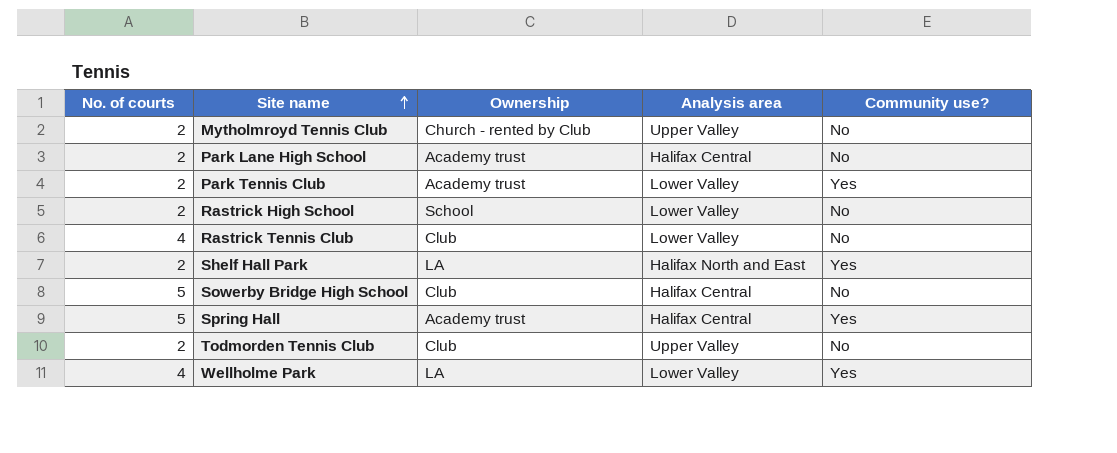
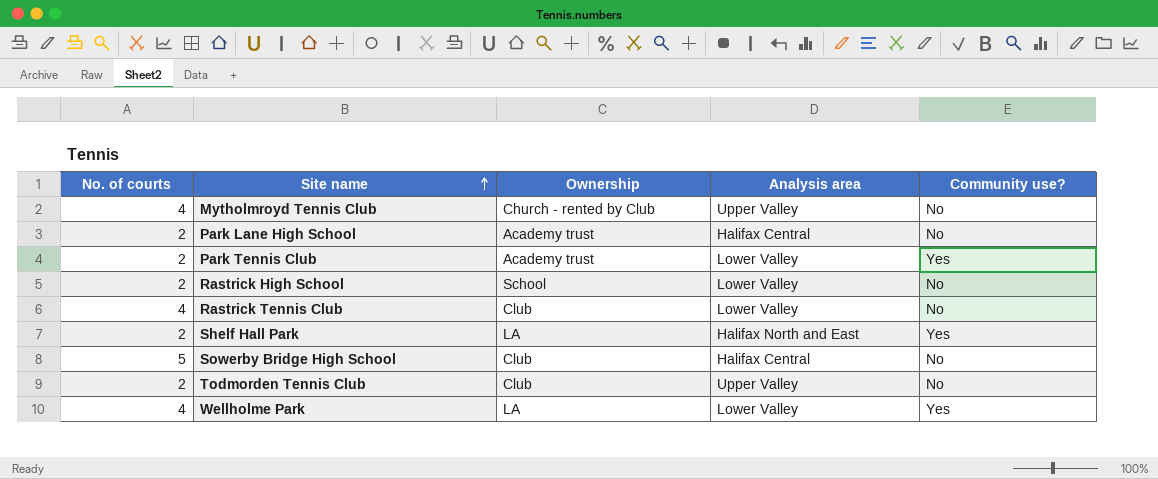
row Spring Hall: 5 | Academy trust | Halifax Central | Yes -> none
Mytholmroyd Tennis Club | No. of courts: 2 -> 4

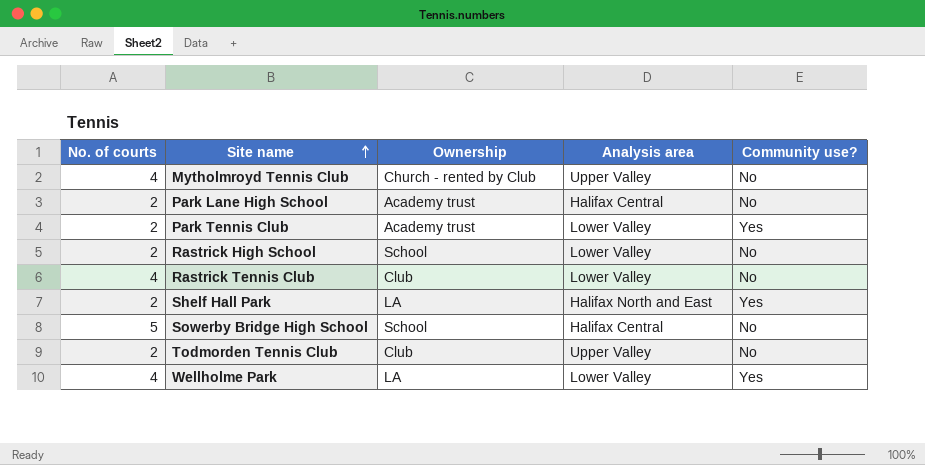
Sowerby Bridge High School | Ownership: Club -> School

